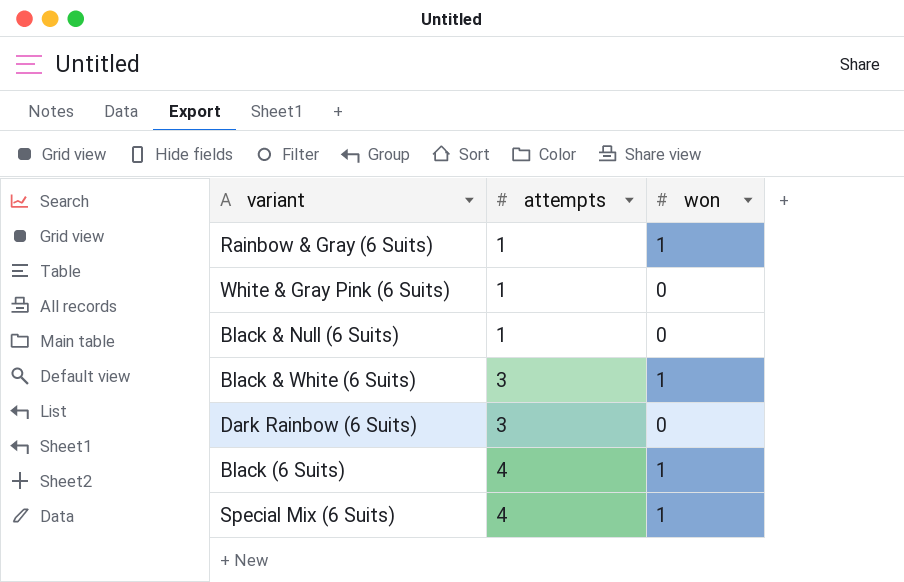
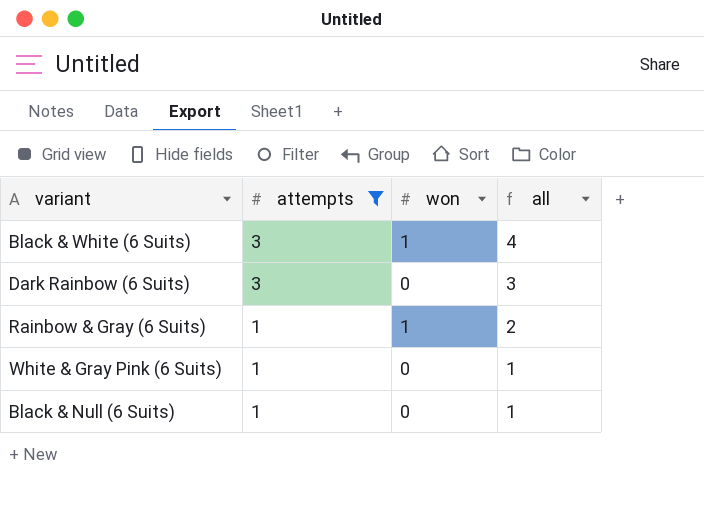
filter: none -> attempts != 4
row order: attempts ascending -> attempts descending
column all | formula: none -> [attempts] + [won]

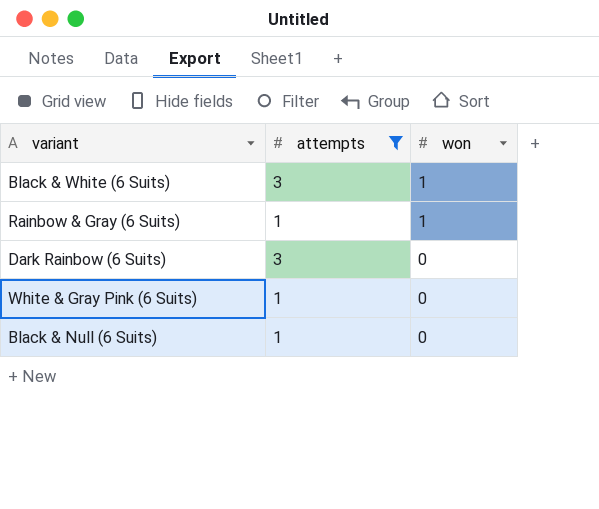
row order: attempts descending -> won descending
column all | formula: [attempts] + [won] -> none

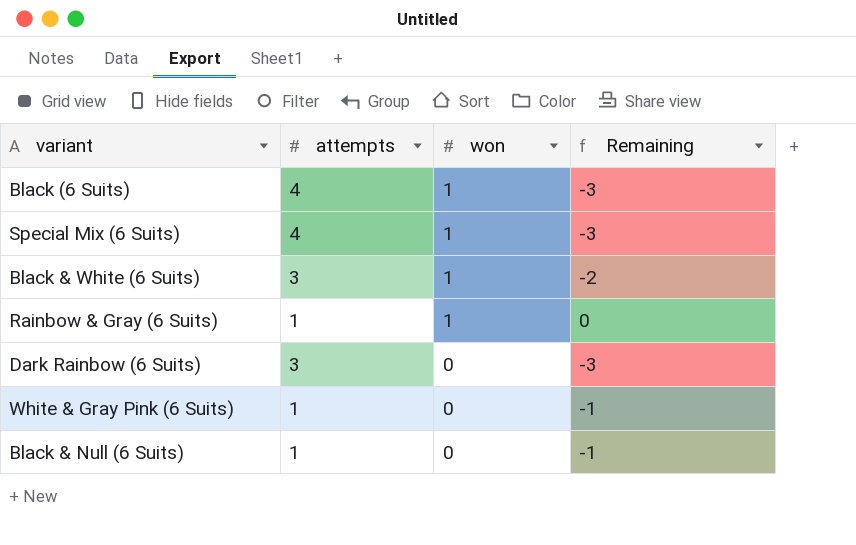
filter: attempts != 4 -> none
column Remaining | formula: none -> [won] - [attempts]

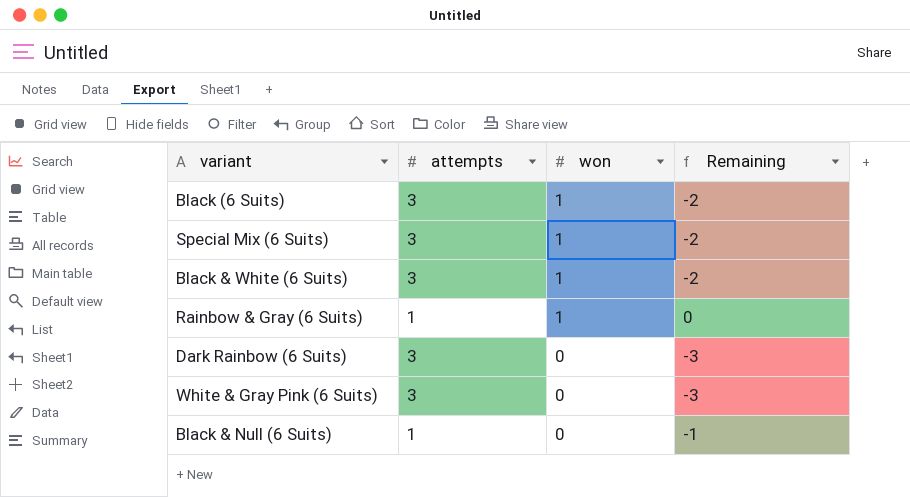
Black (6 Suits) | attempts: 4 -> 3
Black (6 Suits) | Remaining: -3 -> -2
Special Mix (6 Suits) | attempts: 4 -> 3
Special Mix (6 Suits) | Remaining: -3 -> -2
White & Gray Pink (6 Suits) | attempts: 1 -> 3
White & Gray Pink (6 Suits) | Remaining: -1 -> -3

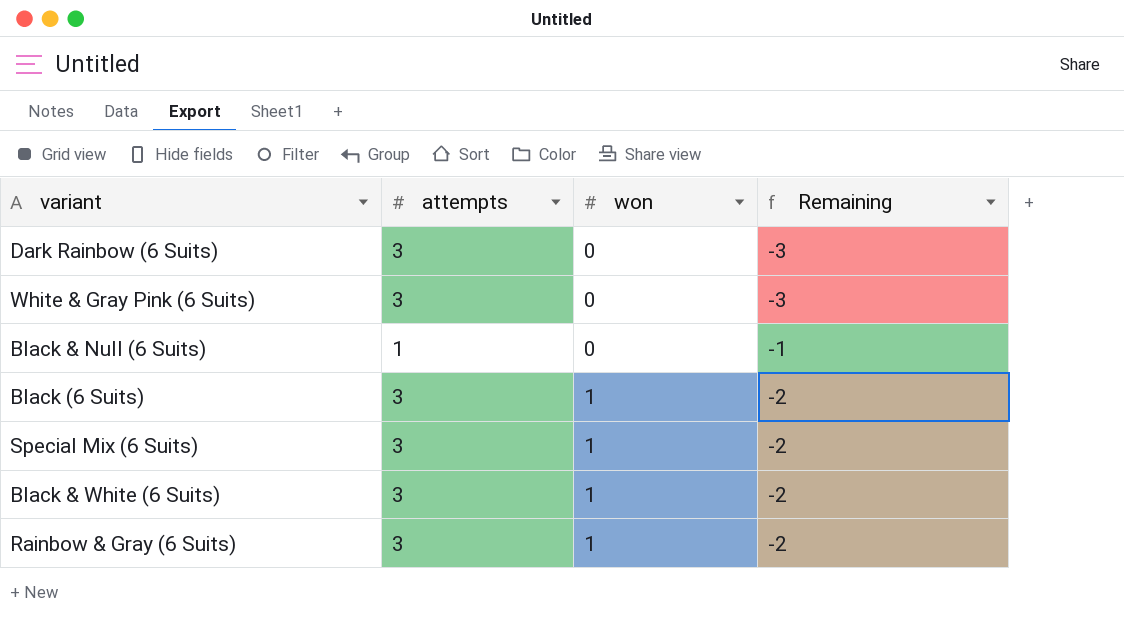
row order: won descending -> won ascending
Rainbow & Gray (6 Suits) | attempts: 1 -> 3
Rainbow & Gray (6 Suits) | Remaining: 0 -> -2

